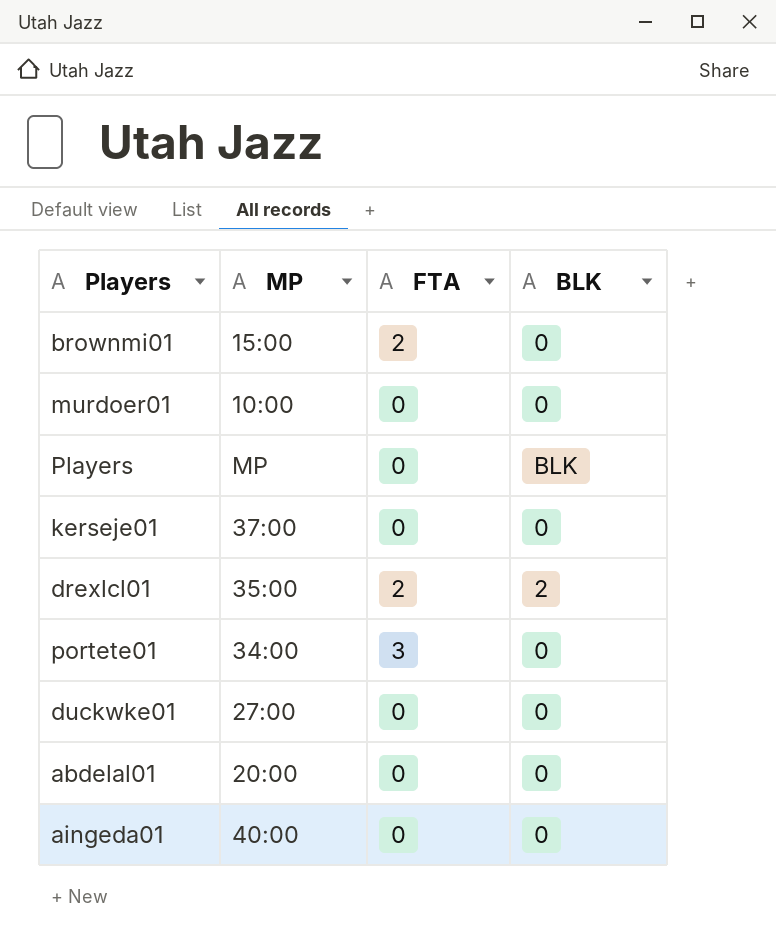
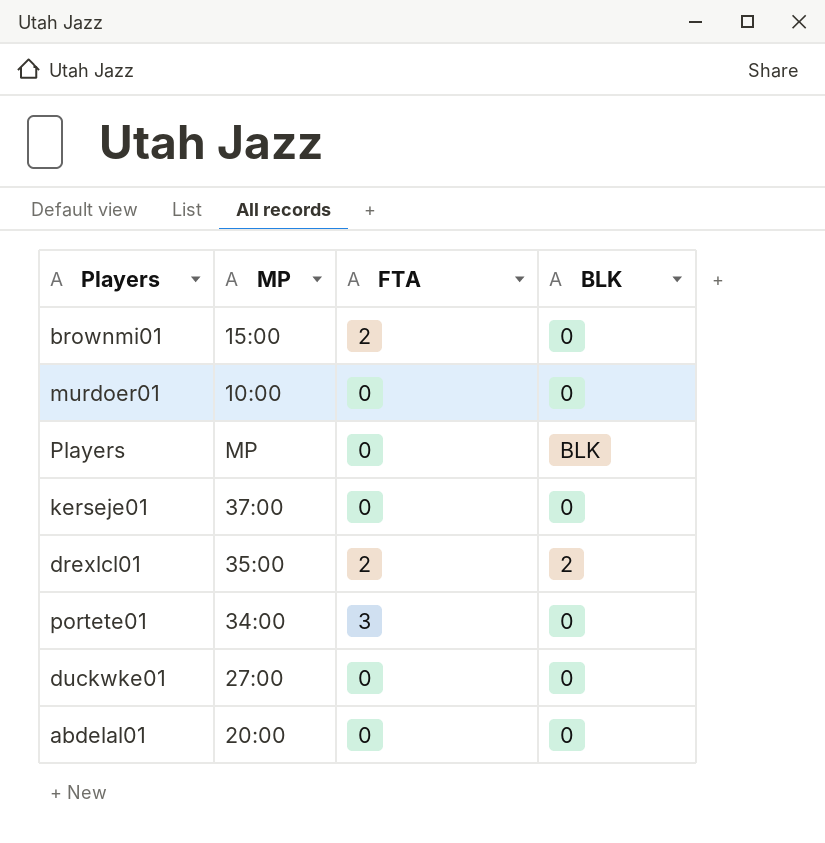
row aingeda01: 40:00 | 0 | 0 -> none

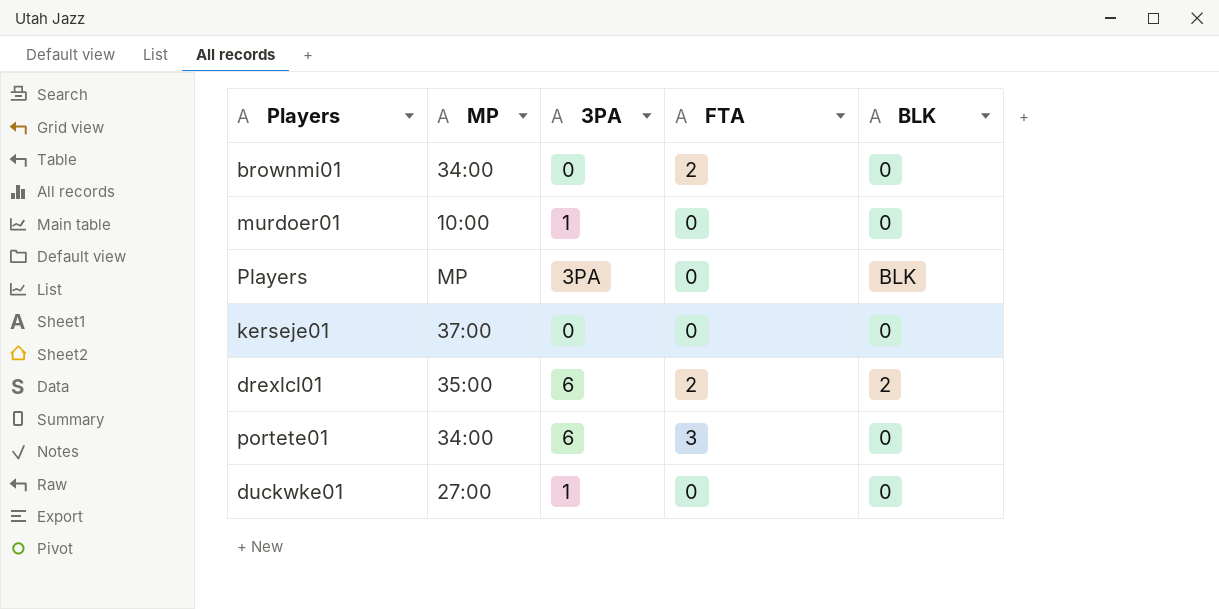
column 3PA | position: none -> 3
row abdelal01: 20:00 | 0 | 0 -> none
brownmi01 | MP: 15:00 -> 34:00

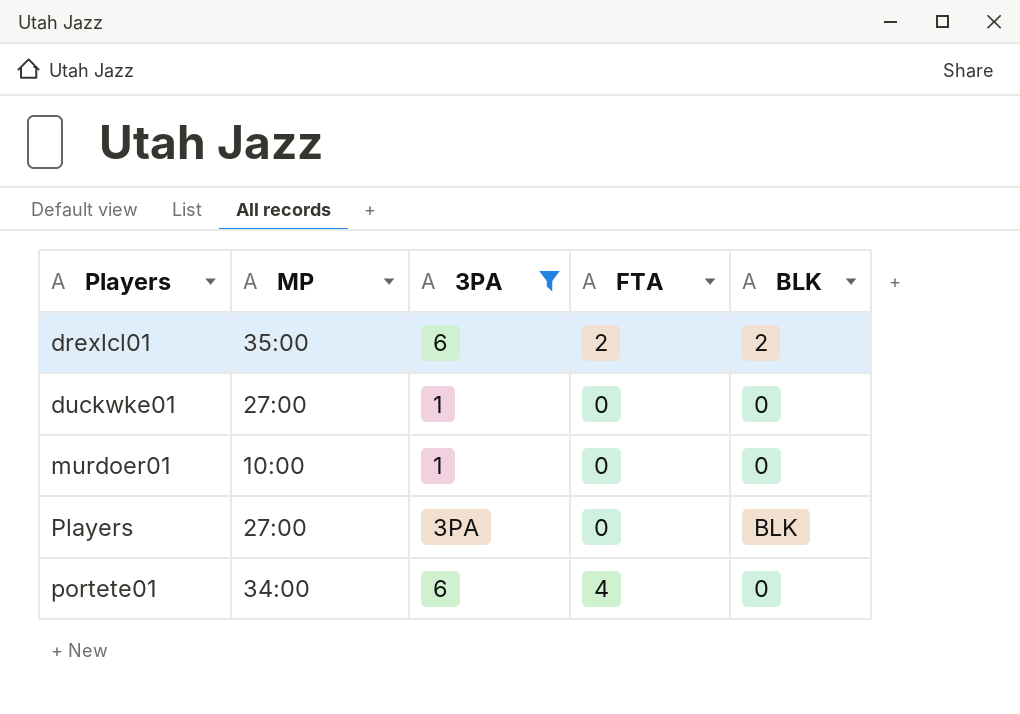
filter: none -> 3PA != 0
row order: none -> Players ascending
Players | MP: MP -> 27:00
portete01 | FTA: 3 -> 4

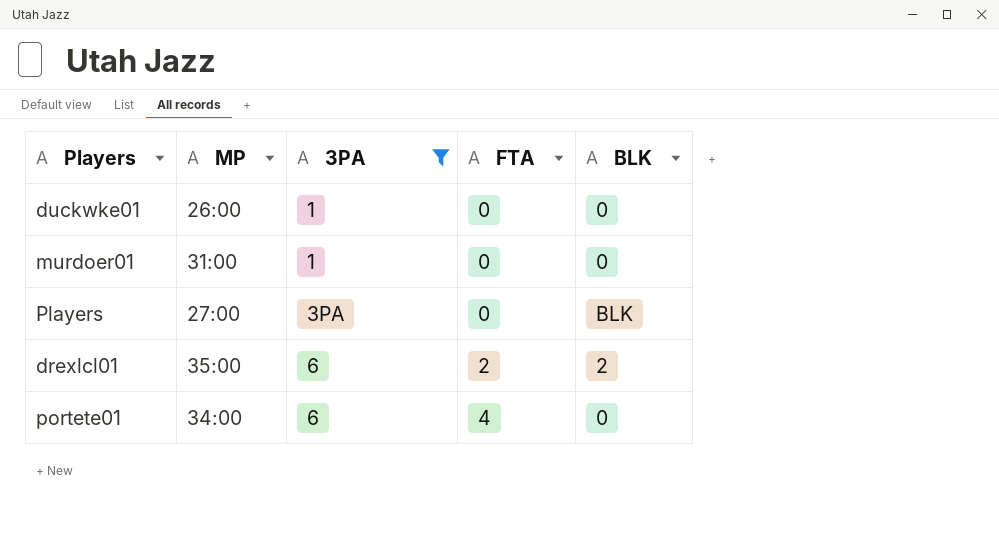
row order: Players ascending -> 3PA ascending
duckwke01 | MP: 27:00 -> 26:00
murdoer01 | MP: 10:00 -> 31:00

